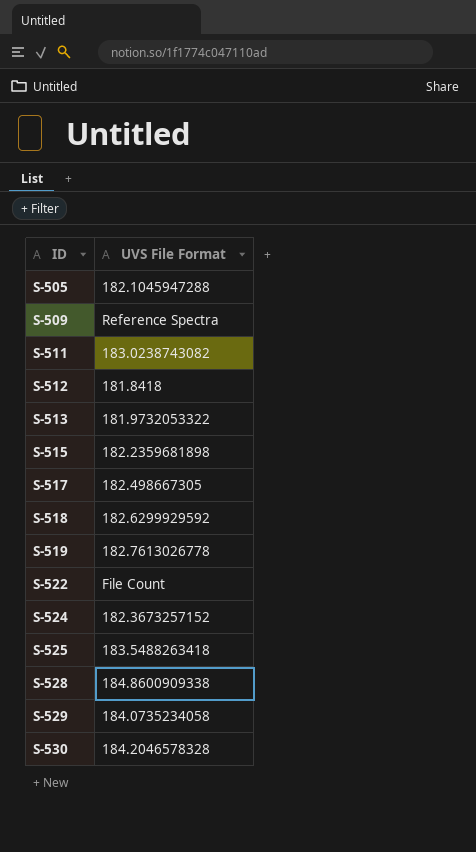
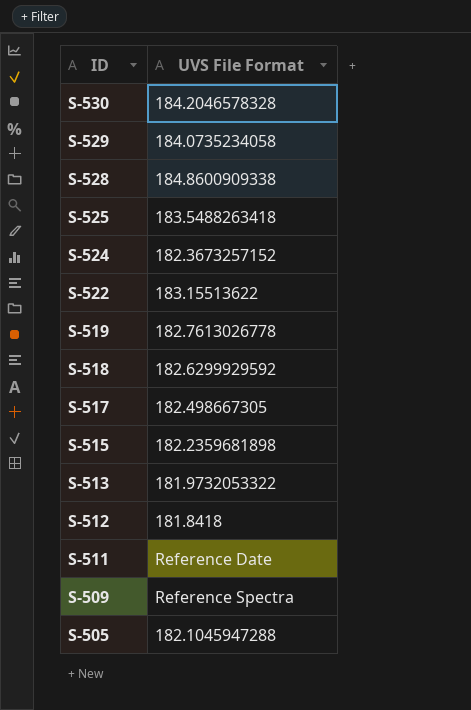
row order: ID ascending -> ID descending
S-522 | UVS File Format: File Count -> 183.15513622
S-511 | UVS File Format: 183.0238743082 -> Reference Date

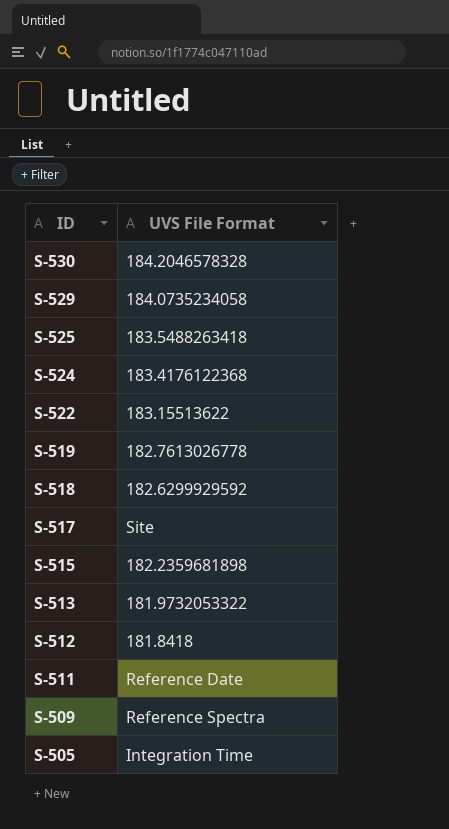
row S-528: 184.8600909338 -> none
S-524 | UVS File Format: 182.3673257152 -> 183.4176122368
S-517 | UVS File Format: 182.498667305 -> Site
S-505 | UVS File Format: 182.1045947288 -> Integration Time

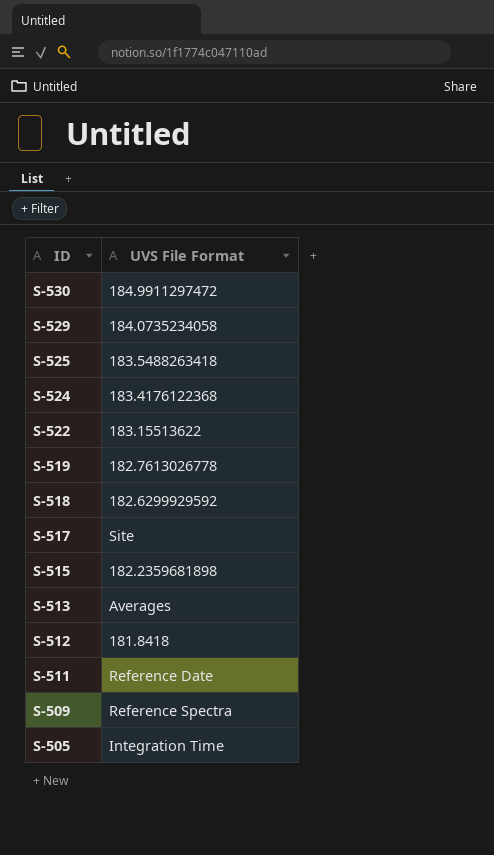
S-530 | UVS File Format: 184.2046578328 -> 184.9911297472
S-513 | UVS File Format: 181.9732053322 -> Averages

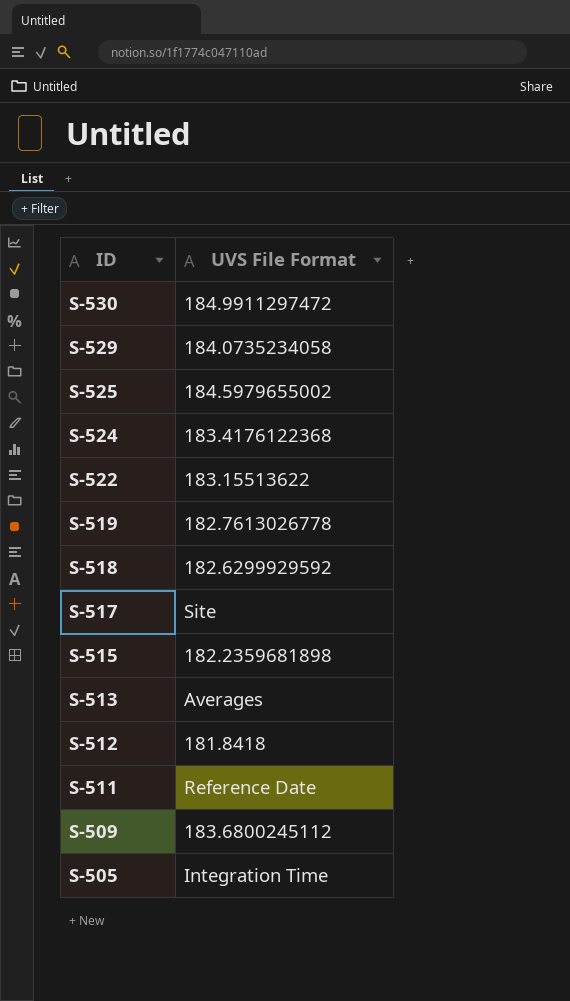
S-525 | UVS File Format: 183.5488263418 -> 184.5979655002
S-509 | UVS File Format: Reference Spectra -> 183.6800245112

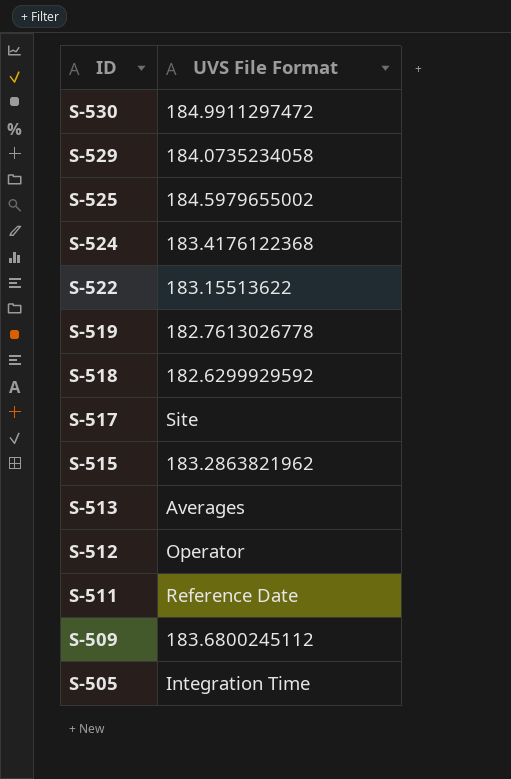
S-515 | UVS File Format: 182.2359681898 -> 183.2863821962
S-512 | UVS File Format: 181.8418 -> Operator

